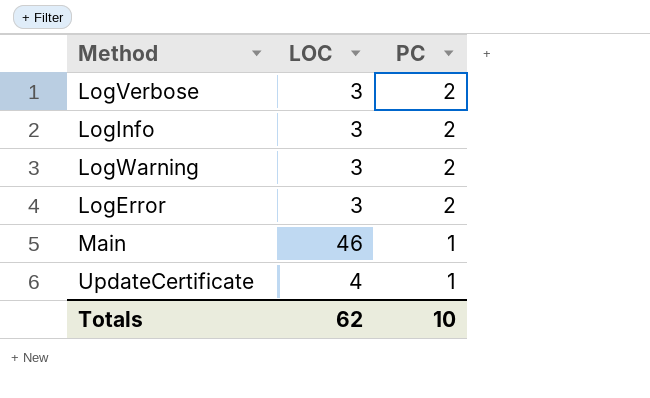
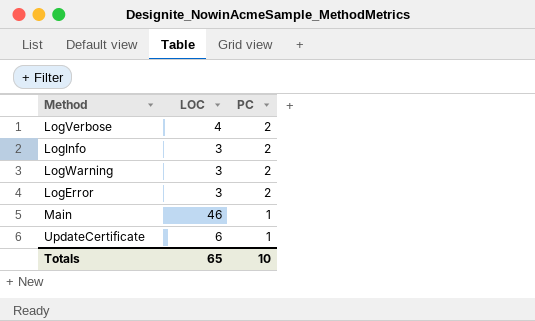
LogVerbose | LOC: 3 -> 4
UpdateCertificate | LOC: 4 -> 6
Totals | LOC: 62 -> 65

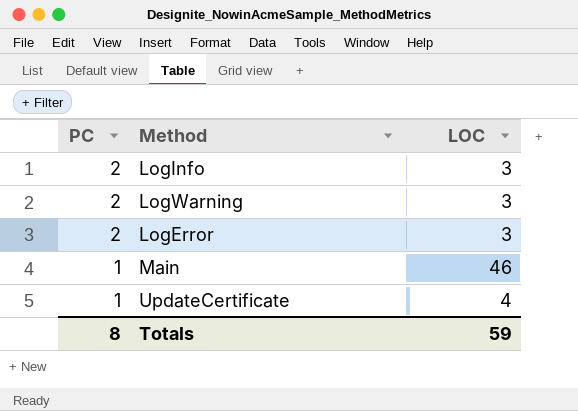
column PC | position: 3 -> 1
row LogVerbose: 4 | 2 -> none
UpdateCertificate | LOC: 6 -> 4
Totals | PC: 10 -> 8
Totals | LOC: 65 -> 59

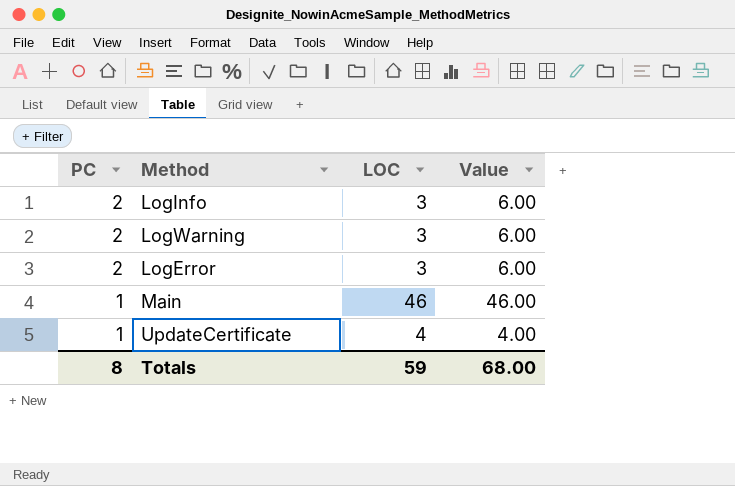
column Value | formula: none -> [PC] * [LOC]

